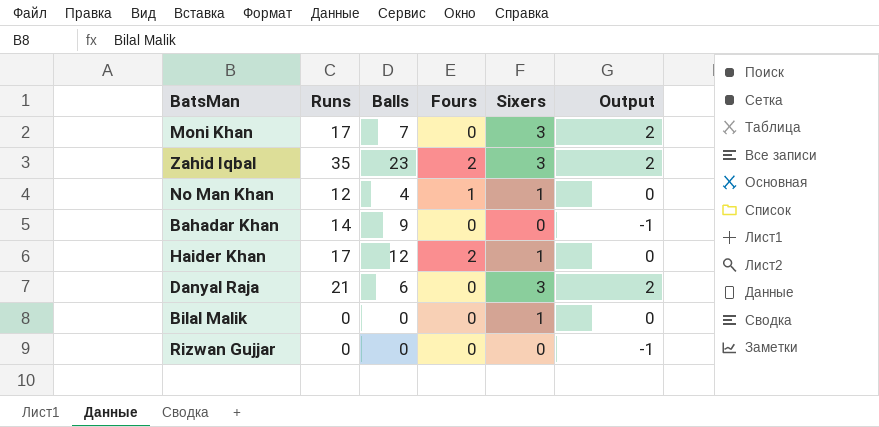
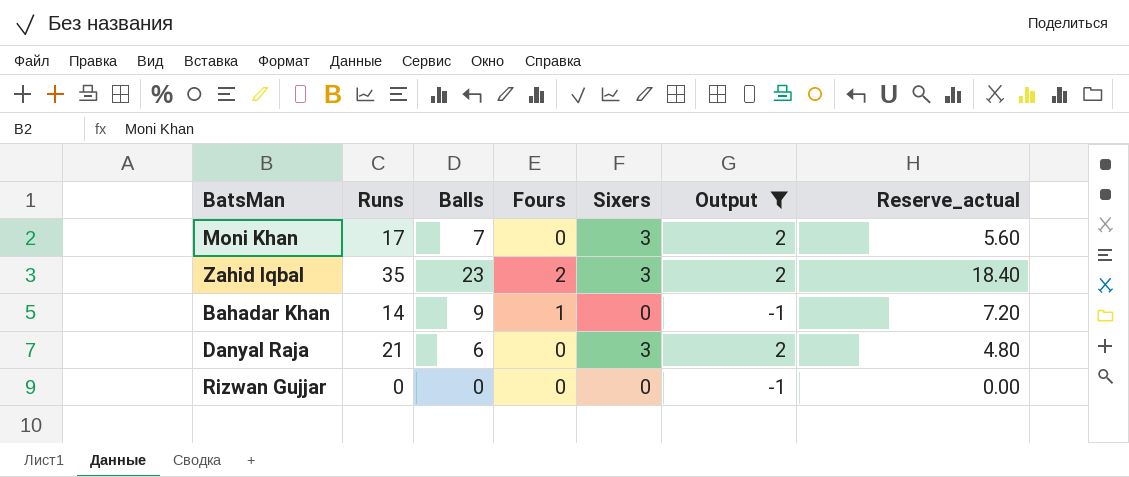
filter: none -> Output != 0
column Reserve_actual | formula: none -> [Balls] * 0.8
Bahadar Khan | Fours: 0 -> 1

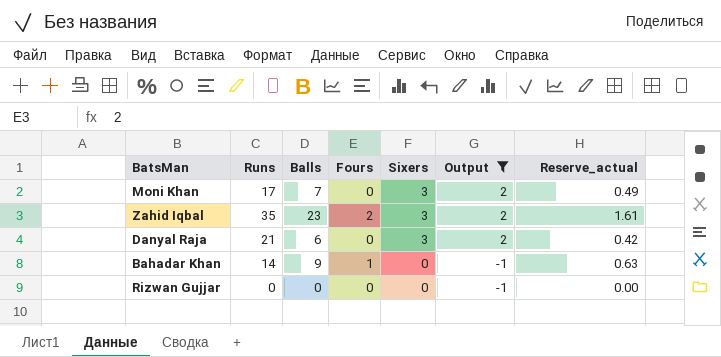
row order: none -> Sixers descending
column Reserve_actual | formula: [Balls] * 0.8 -> [Balls] * 0.07

